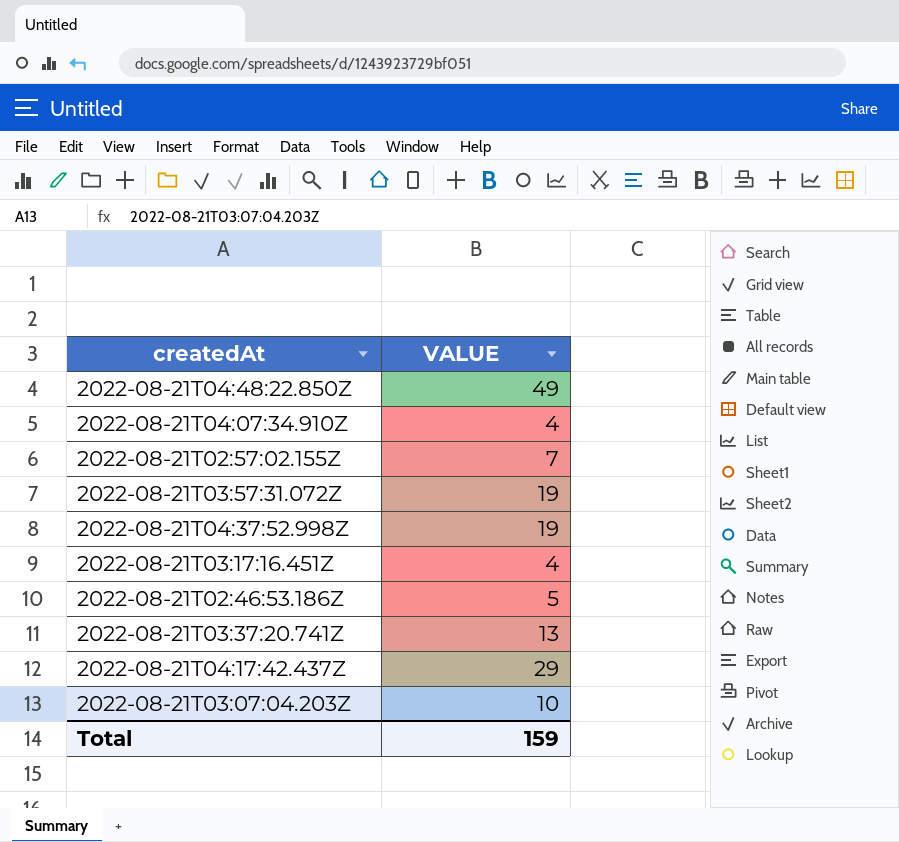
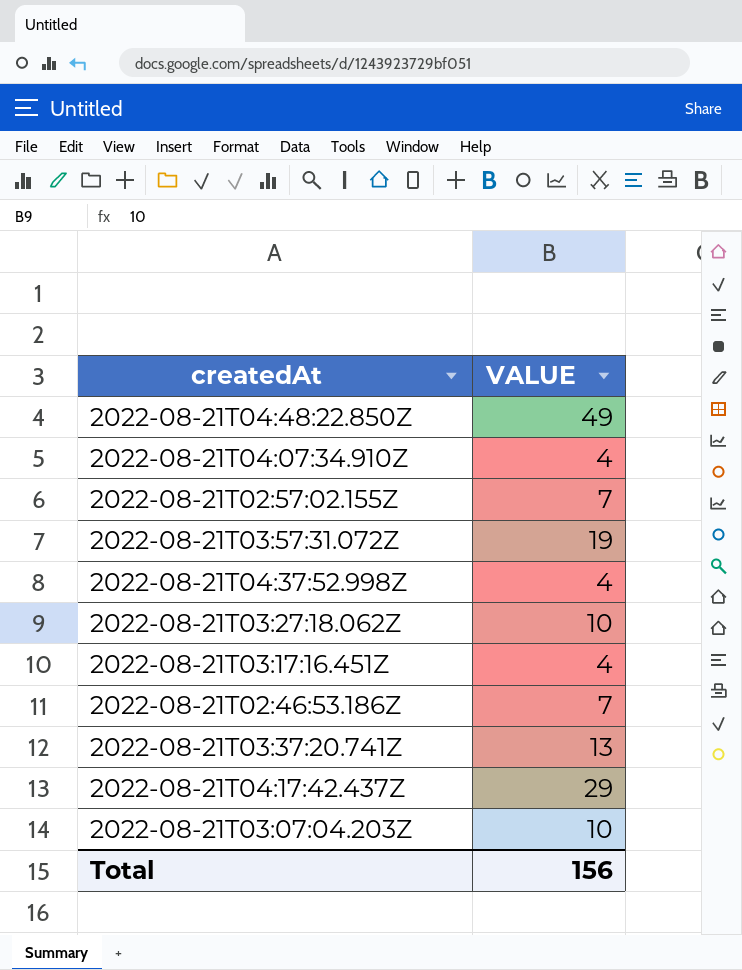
2022-08-21T04:37:52.998Z | VALUE: 19 -> 4
row 2022-08-21T03:27:18.062Z: none -> 10
2022-08-21T02:46:53.186Z | VALUE: 5 -> 7
Total | VALUE: 159 -> 156

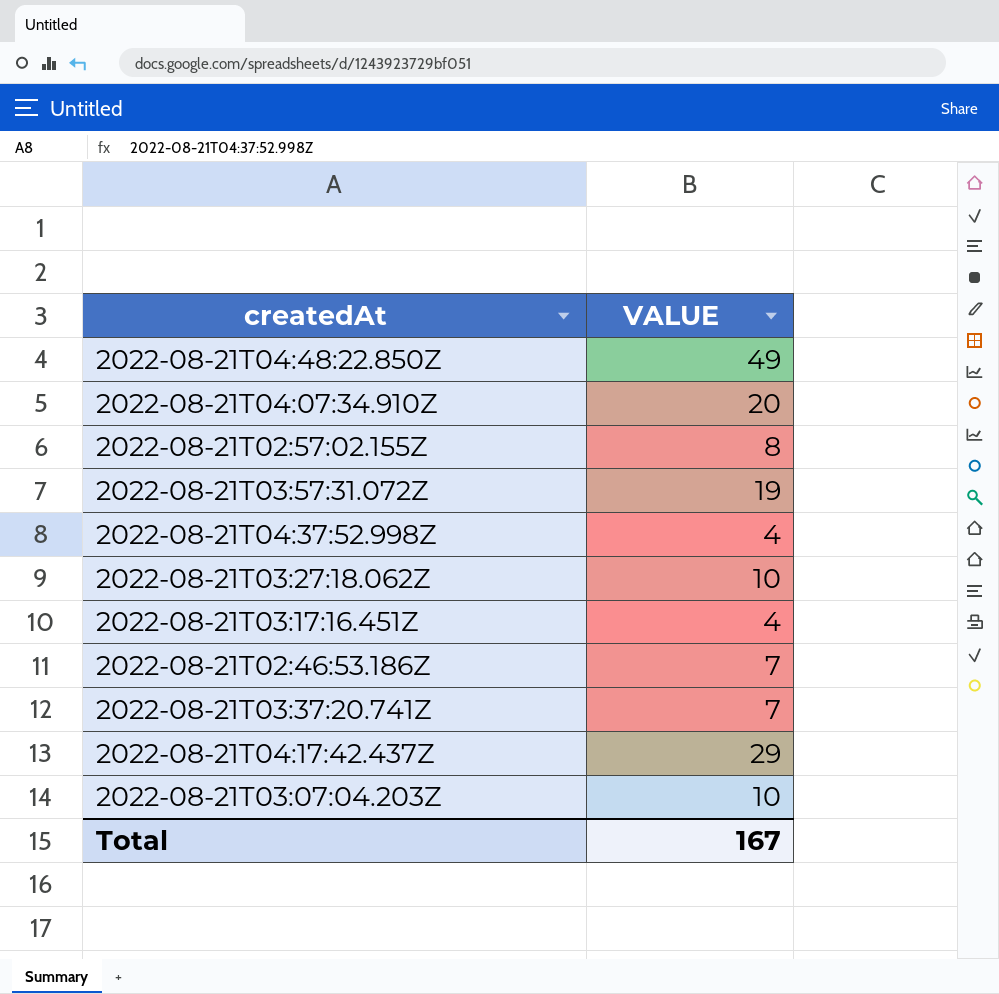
2022-08-21T04:07:34.910Z | VALUE: 4 -> 20
2022-08-21T02:57:02.155Z | VALUE: 7 -> 8
2022-08-21T03:37:20.741Z | VALUE: 13 -> 7
Total | VALUE: 156 -> 167

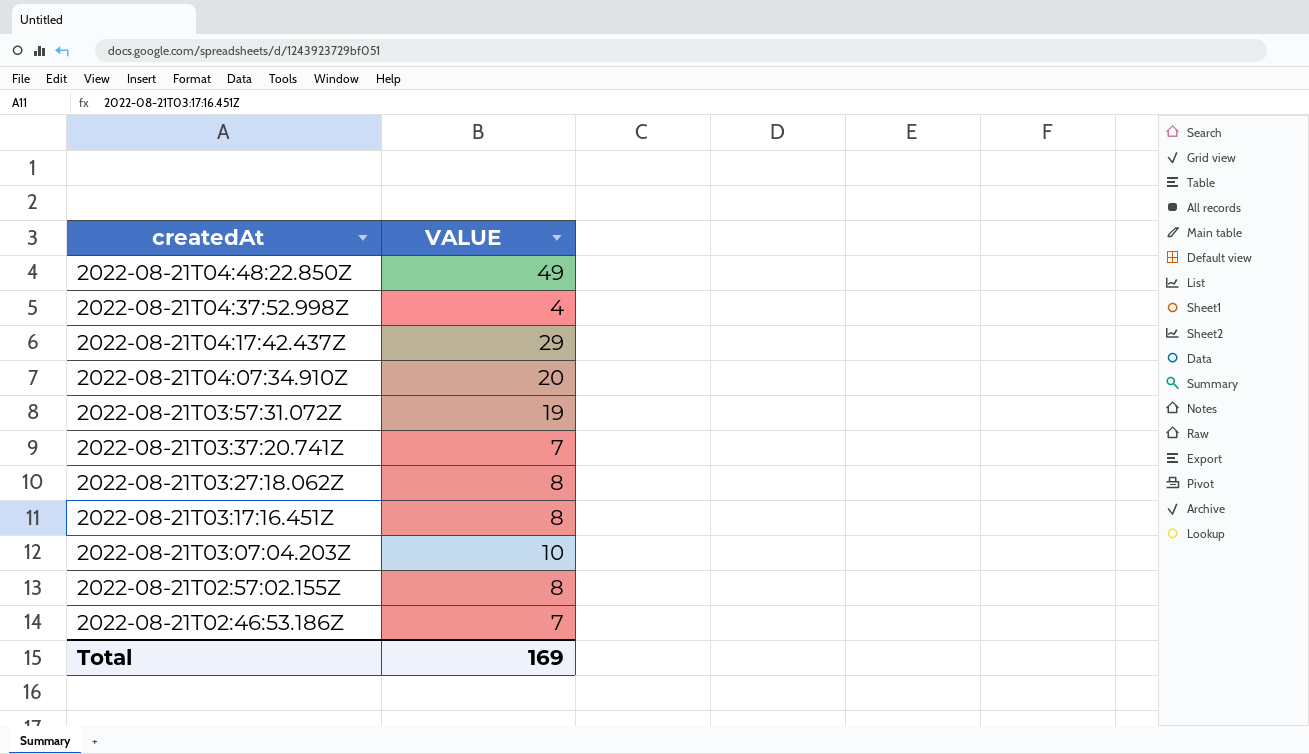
row order: none -> createdAt descending
2022-08-21T03:27:18.062Z | VALUE: 10 -> 8
2022-08-21T03:17:16.451Z | VALUE: 4 -> 8
Total | VALUE: 167 -> 169

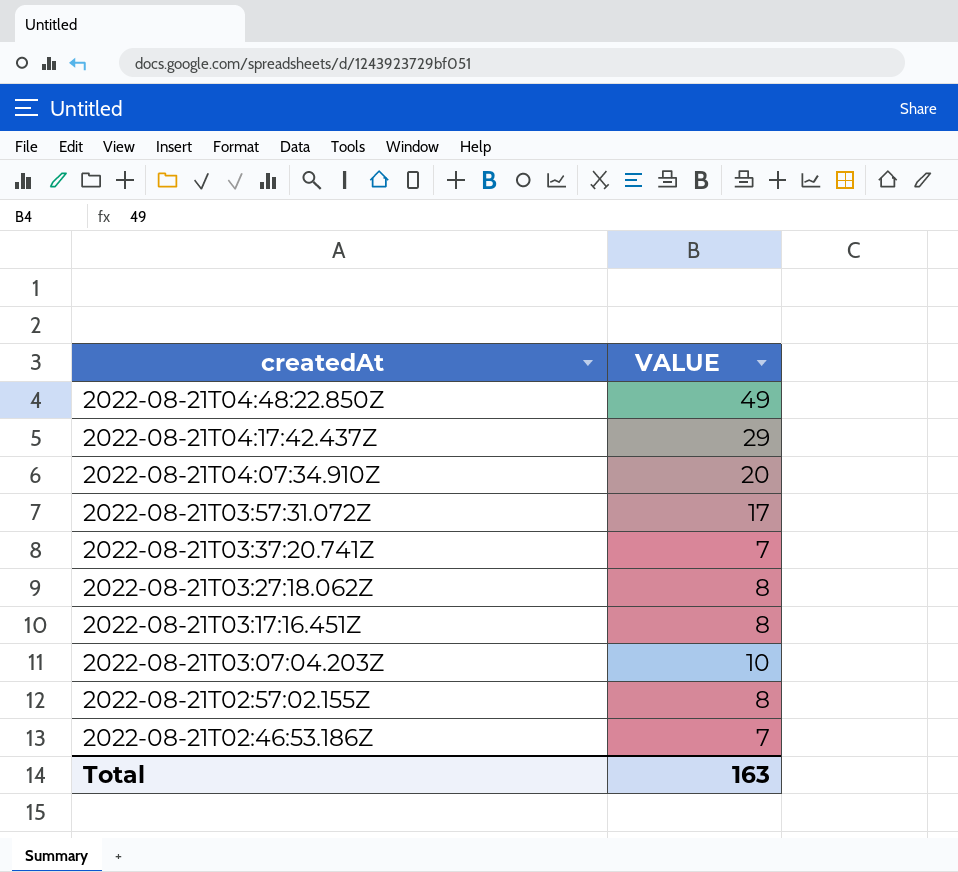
row 2022-08-21T04:37:52.998Z: 4 -> none
2022-08-21T03:57:31.072Z | VALUE: 19 -> 17
Total | VALUE: 169 -> 163

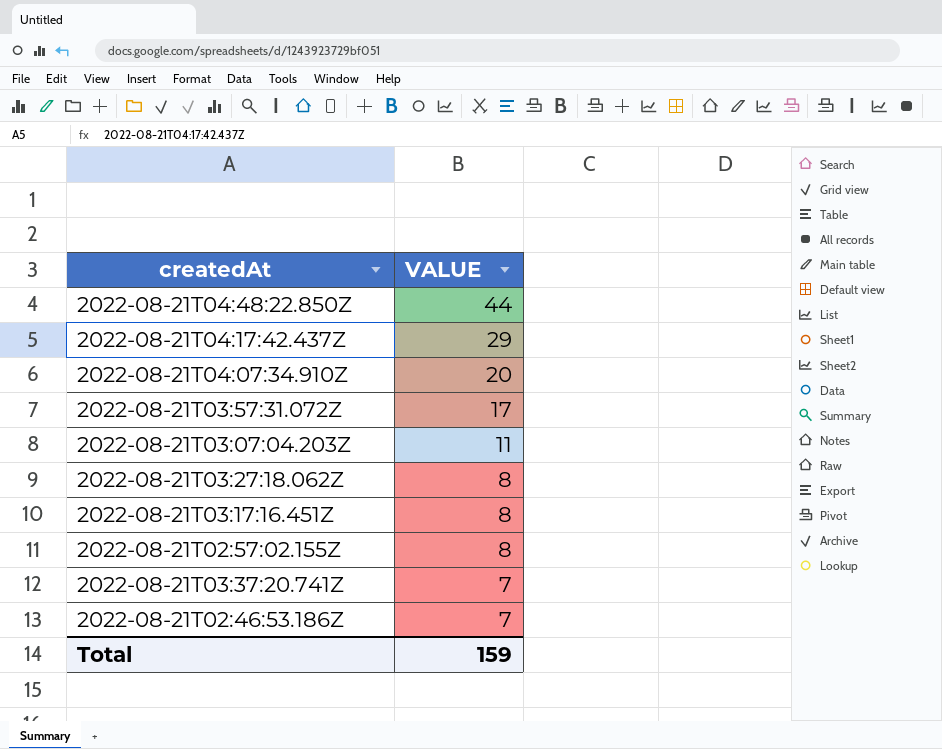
row order: createdAt descending -> VALUE descending
2022-08-21T04:48:22.850Z | VALUE: 49 -> 44
2022-08-21T03:07:04.203Z | VALUE: 10 -> 11
Total | VALUE: 163 -> 159

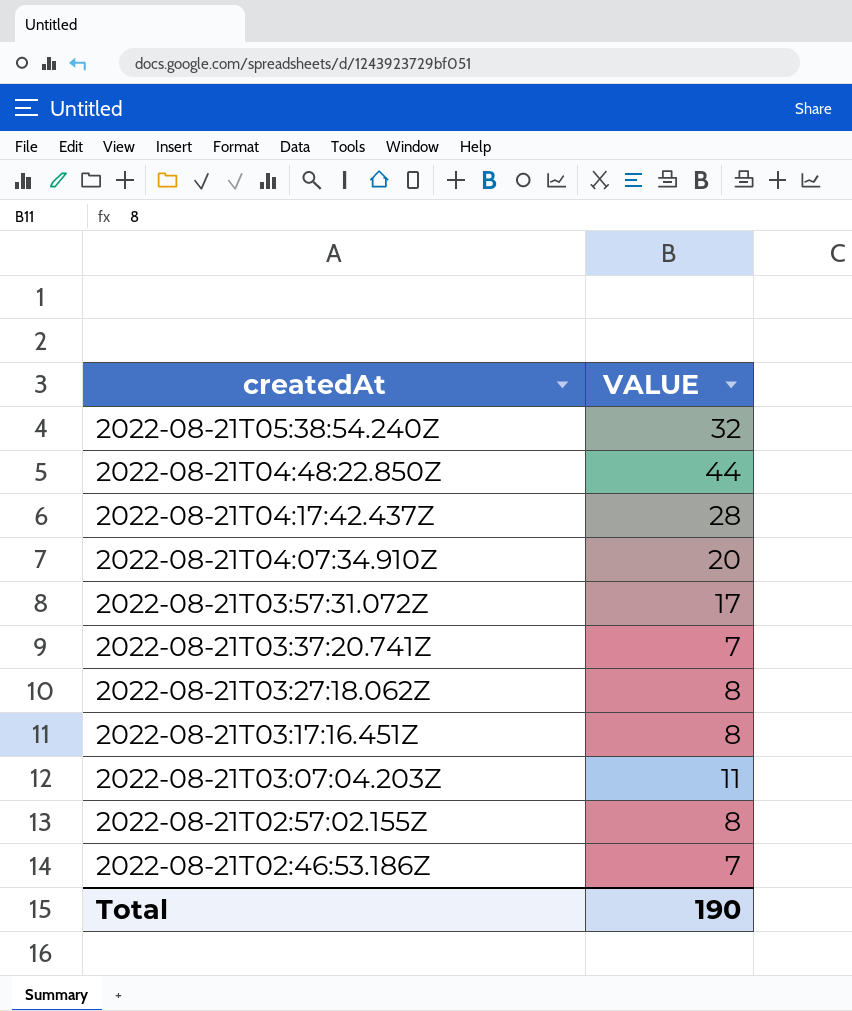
row order: VALUE descending -> createdAt descending
row 2022-08-21T05:38:54.240Z: none -> 32
2022-08-21T04:17:42.437Z | VALUE: 29 -> 28
Total | VALUE: 159 -> 190

